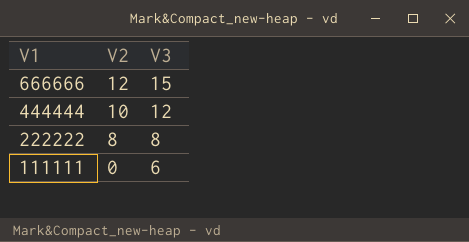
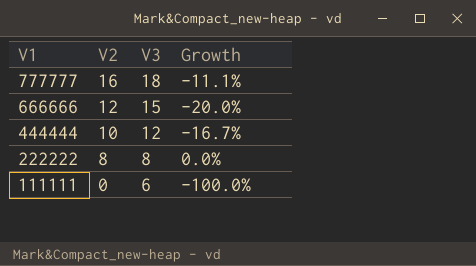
column Growth | formula: none -> ([V2] - [V3]) / [V3]
row 777777: none -> 16 | 18 | -11.1%

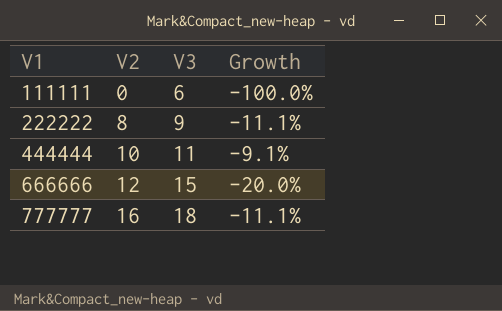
row order: V1 descending -> V1 ascending
222222 | V3: 8 -> 9
222222 | Growth: 0.0% -> -11.1%
444444 | V3: 12 -> 11
444444 | Growth: -16.7% -> -9.1%

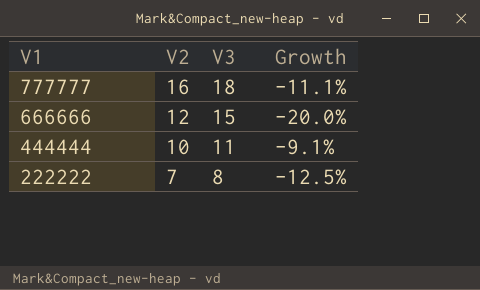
row order: V1 ascending -> V1 descending
row 111111: 0 | 6 | -100.0% -> none
222222 | V2: 8 -> 7
222222 | V3: 9 -> 8
222222 | Growth: -11.1% -> -12.5%

